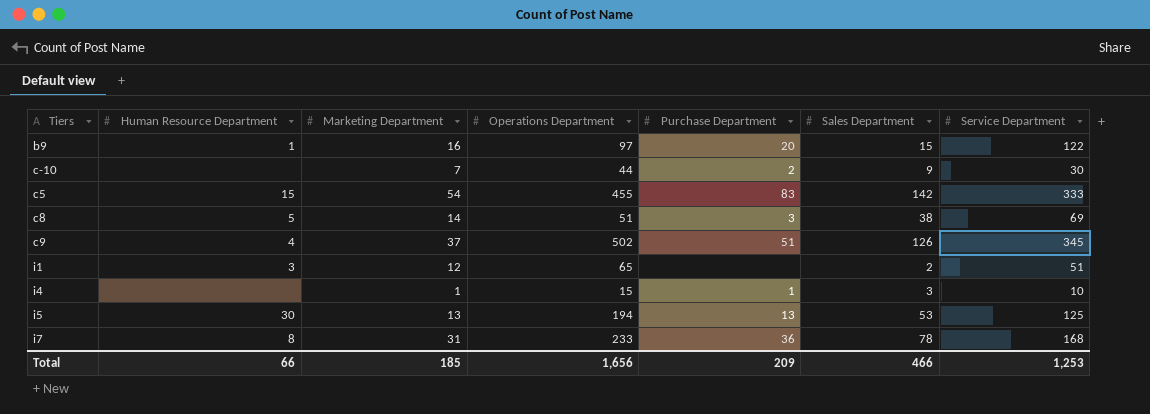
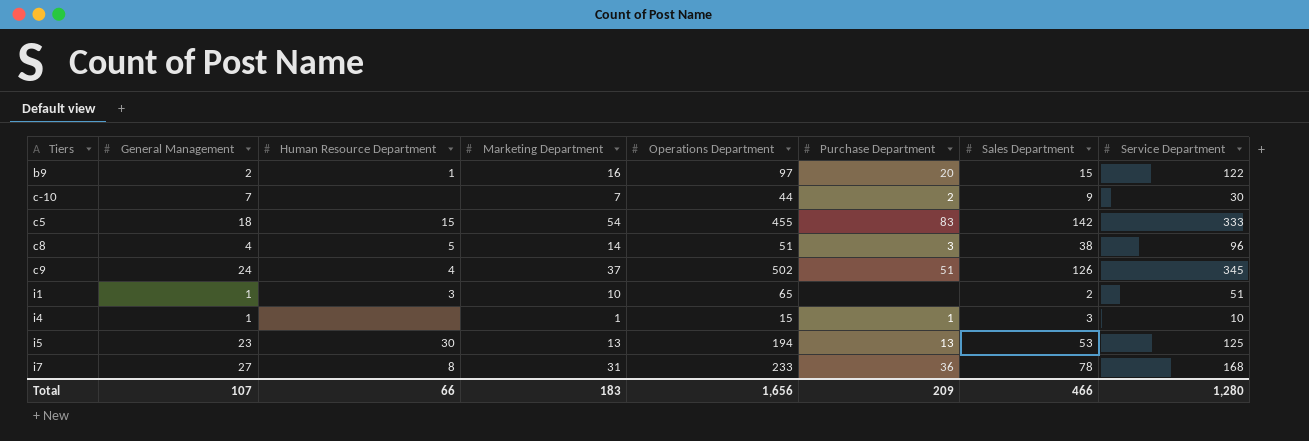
column General Management | position: none -> 2
c8 | Service Department: 69 -> 96
i1 | Marketing Department: 12 -> 10
Total | Marketing Department: 185 -> 183
Total | Service Department: 1,253 -> 1,280

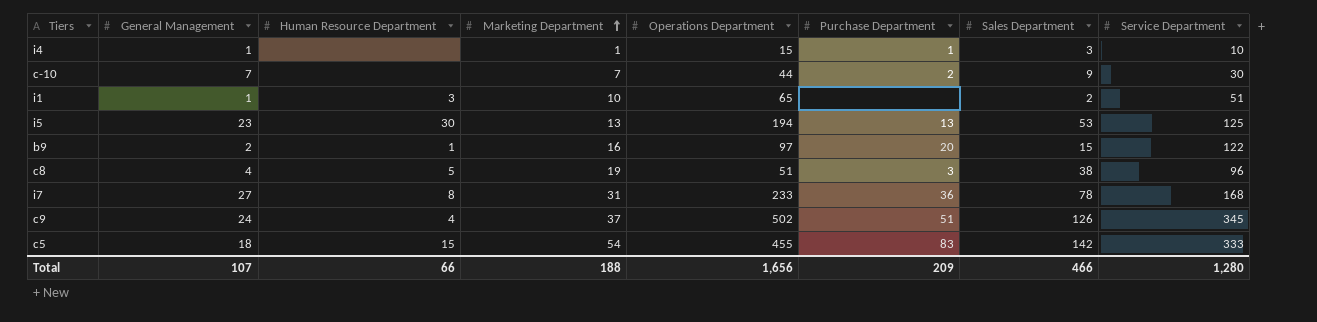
row order: none -> Marketing Department ascending
c8 | Marketing Department: 14 -> 19
Total | Marketing Department: 183 -> 188

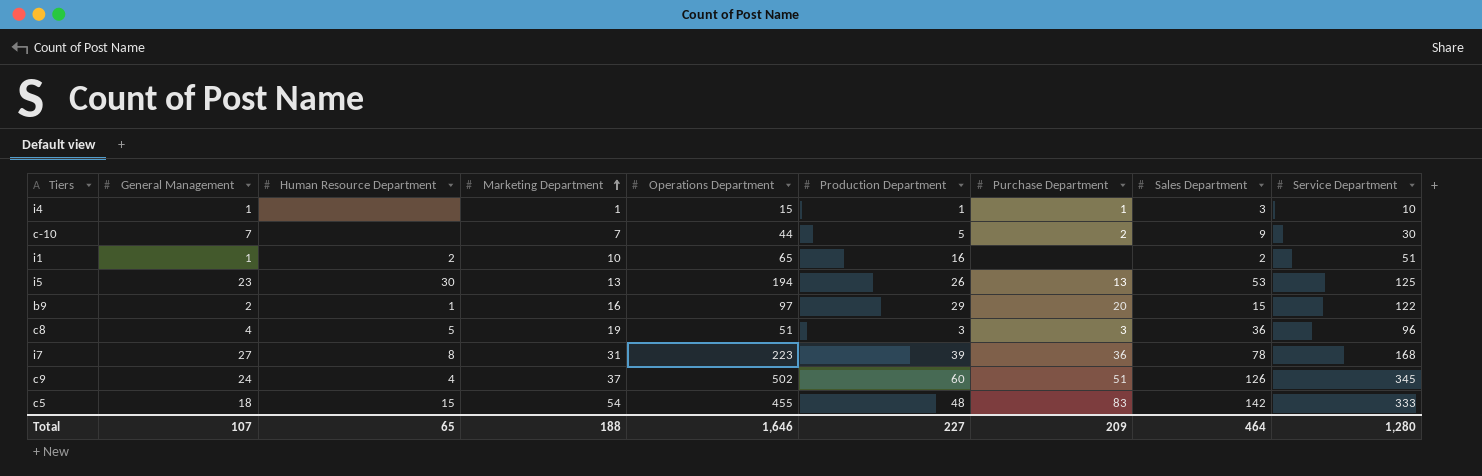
column Production Department | position: none -> 6
i1 | Human Resource Department: 3 -> 2
c8 | Sales Department: 38 -> 36
i7 | Operations Department: 233 -> 223
Total | Human Resource Department: 66 -> 65
Total | Operations Department: 1,656 -> 1,646
Total | Sales Department: 466 -> 464

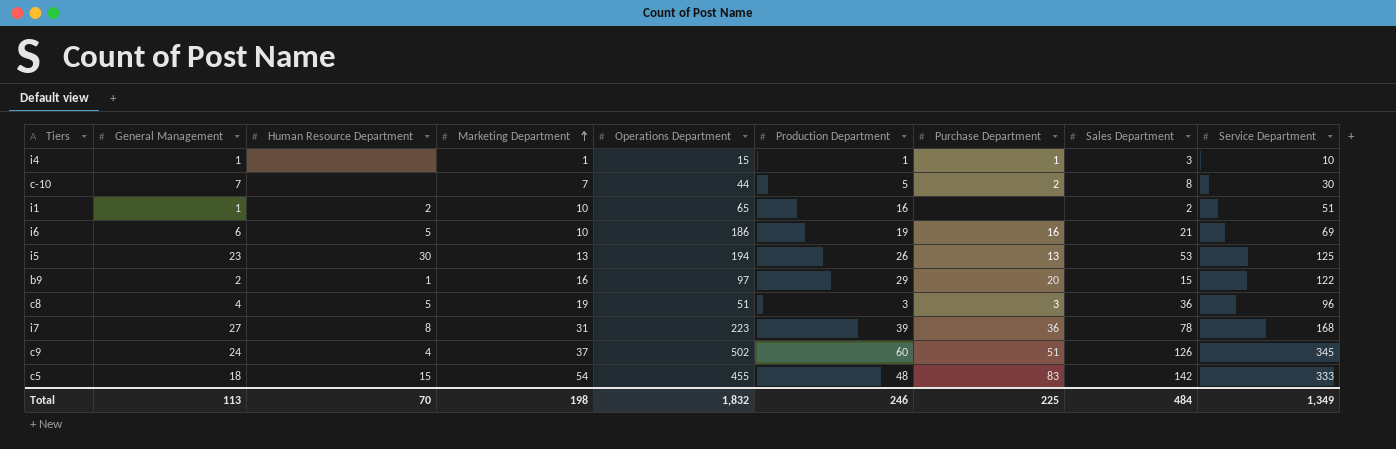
c-10 | Sales Department: 9 -> 8
row i6: none -> 6 | 5 | 10 | 186 | 19 | 16 | 21 | 69
Total | General Management: 107 -> 113
Total | Human Resource Department: 65 -> 70
Total | Marketing Department: 188 -> 198
Total | Operations Department: 1,646 -> 1,832
Total | Production Department: 227 -> 246
Total | Purchase Department: 209 -> 225
Total | Sales Department: 464 -> 484
Total | Service Department: 1,280 -> 1,349

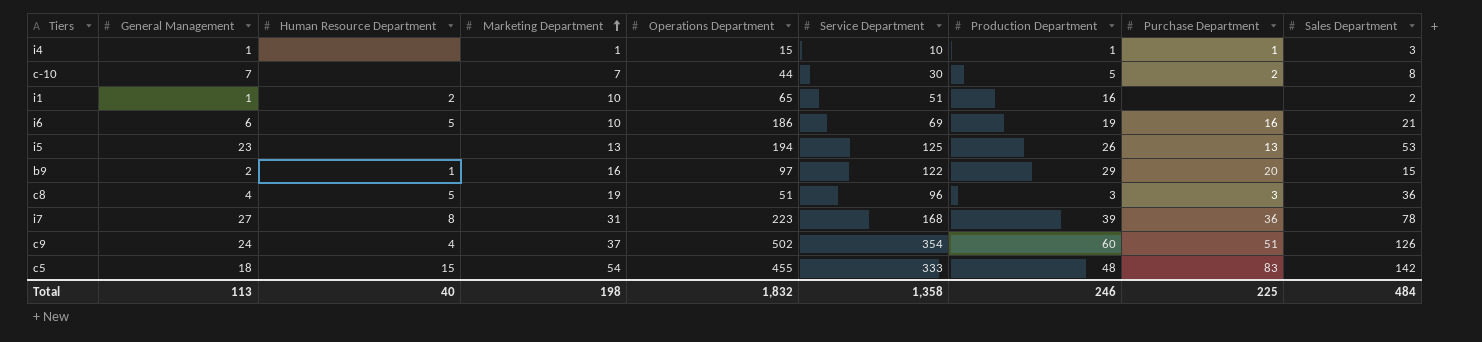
column Service Department | position: 9 -> 6
i5 | Human Resource Department: 30 -> none
c9 | Service Department: 345 -> 354
Total | Human Resource Department: 70 -> 40
Total | Service Department: 1,349 -> 1,358

